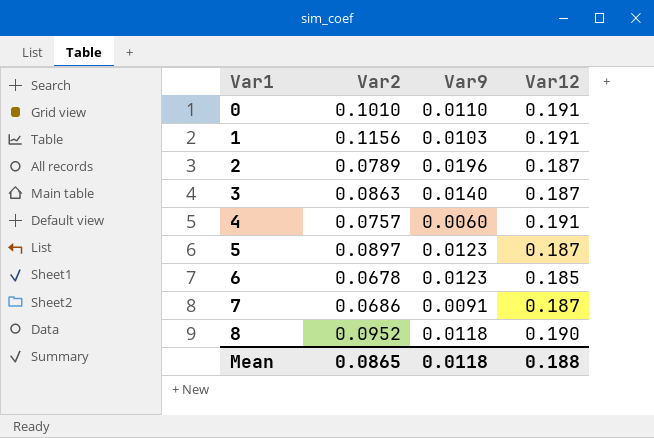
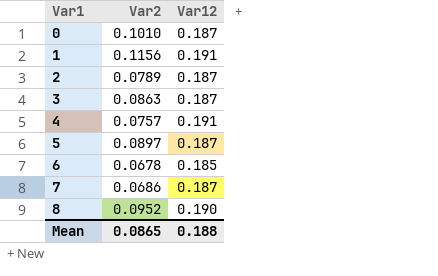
column Var9 | position: 3 -> none
0 | Var12: 0.191 -> 0.187

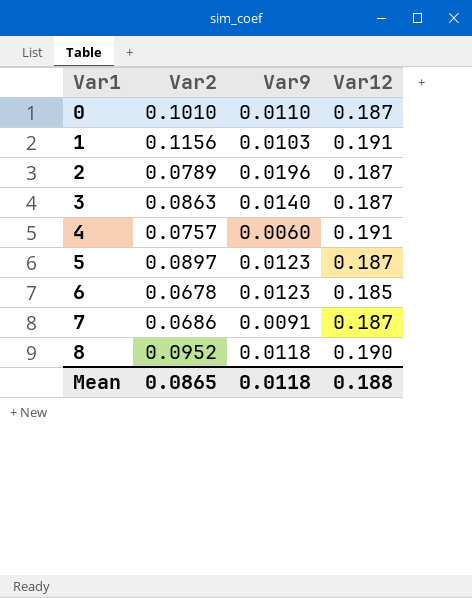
column Var9 | position: none -> 3

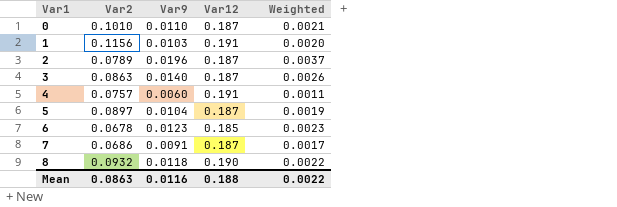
column Weighted | formula: none -> [Var9] * [Var12]
5 | Var9: 0.0123 -> 0.0104
8 | Var2: 0.0952 -> 0.0932
Mean | Var2: 0.0865 -> 0.0863
Mean | Var9: 0.0118 -> 0.0116

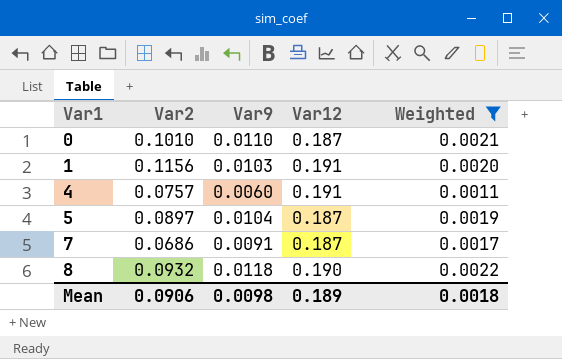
filter: none -> Weighted <= 0.0022
Mean | Var2: 0.0863 -> 0.0906
Mean | Var9: 0.0116 -> 0.0098
Mean | Var12: 0.188 -> 0.189
Mean | Weighted: 0.0022 -> 0.0018

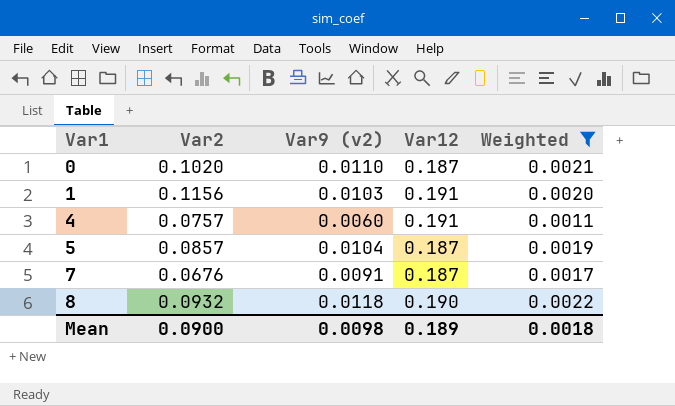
column name: Var9 -> Var9 (v2)
0 | Var2: 0.1010 -> 0.1020
5 | Var2: 0.0897 -> 0.0857
7 | Var2: 0.0686 -> 0.0676
Mean | Var2: 0.0906 -> 0.0900

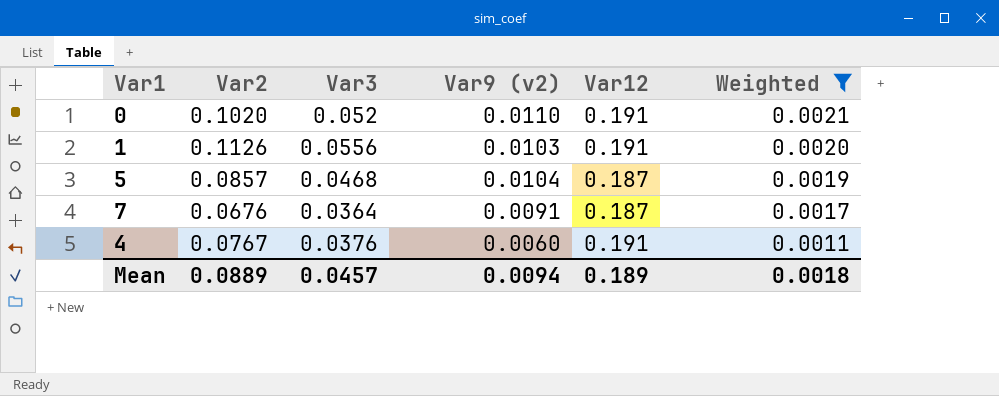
row order: Var1 ascending -> Weighted descending
column Var3 | position: none -> 3
row 8: 0.0932 | 0.0118 | 0.190 | 0.0022 -> none
0 | Var12: 0.187 -> 0.191
1 | Var2: 0.1156 -> 0.1126
4 | Var2: 0.0757 -> 0.0767
Mean | Var2: 0.0900 -> 0.0889
Mean | Var9 (v2): 0.0098 -> 0.0094

